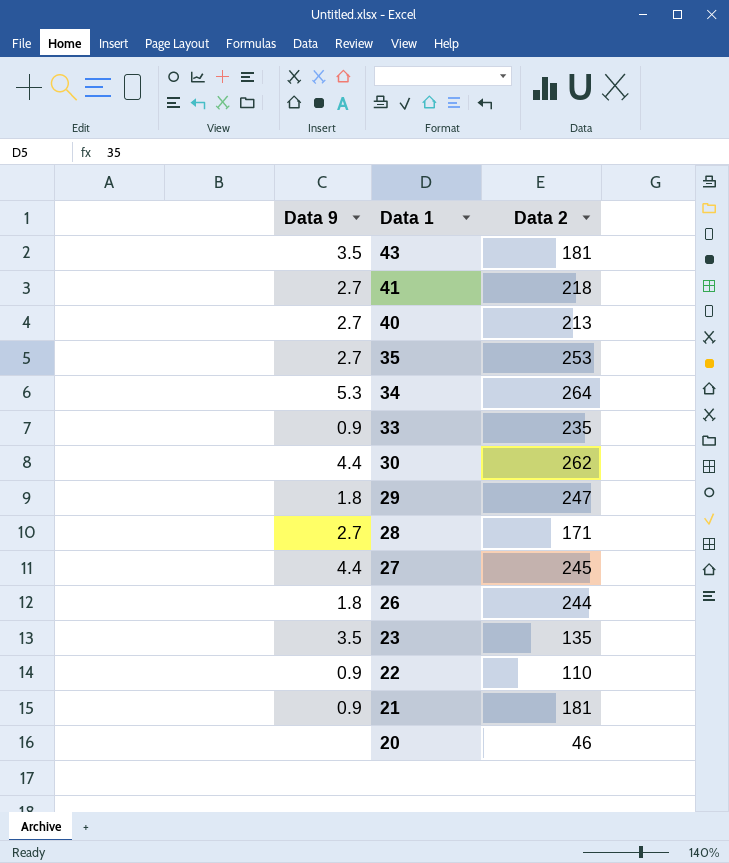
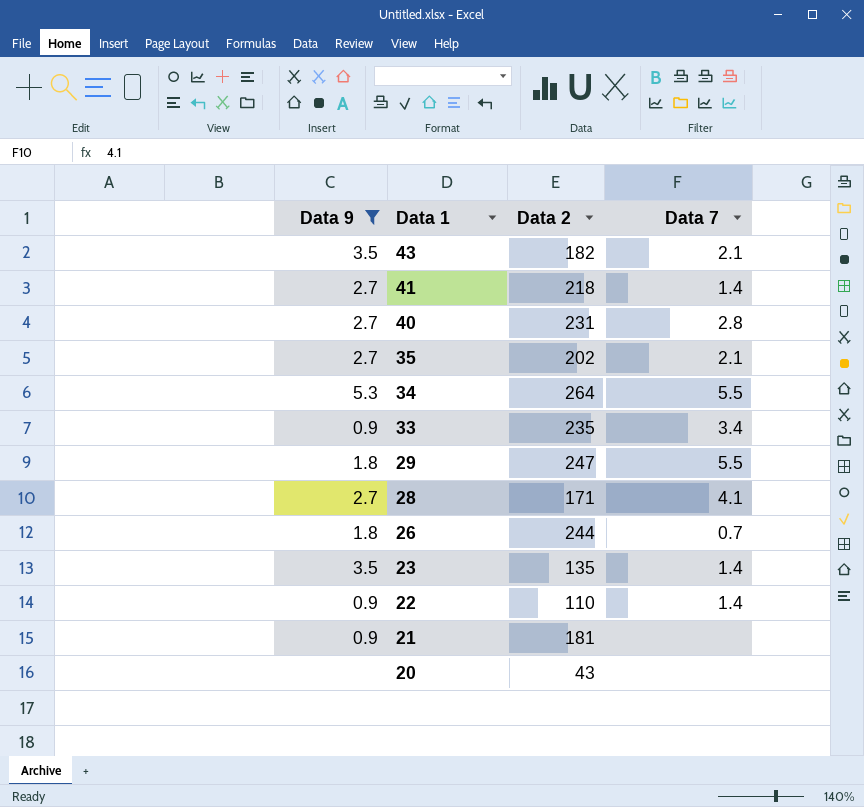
filter: none -> Data 9 != 4.4
column Data 7 | position: none -> 4
43 | Data 2: 181 -> 182
40 | Data 2: 213 -> 231
35 | Data 2: 253 -> 202
20 | Data 2: 46 -> 43

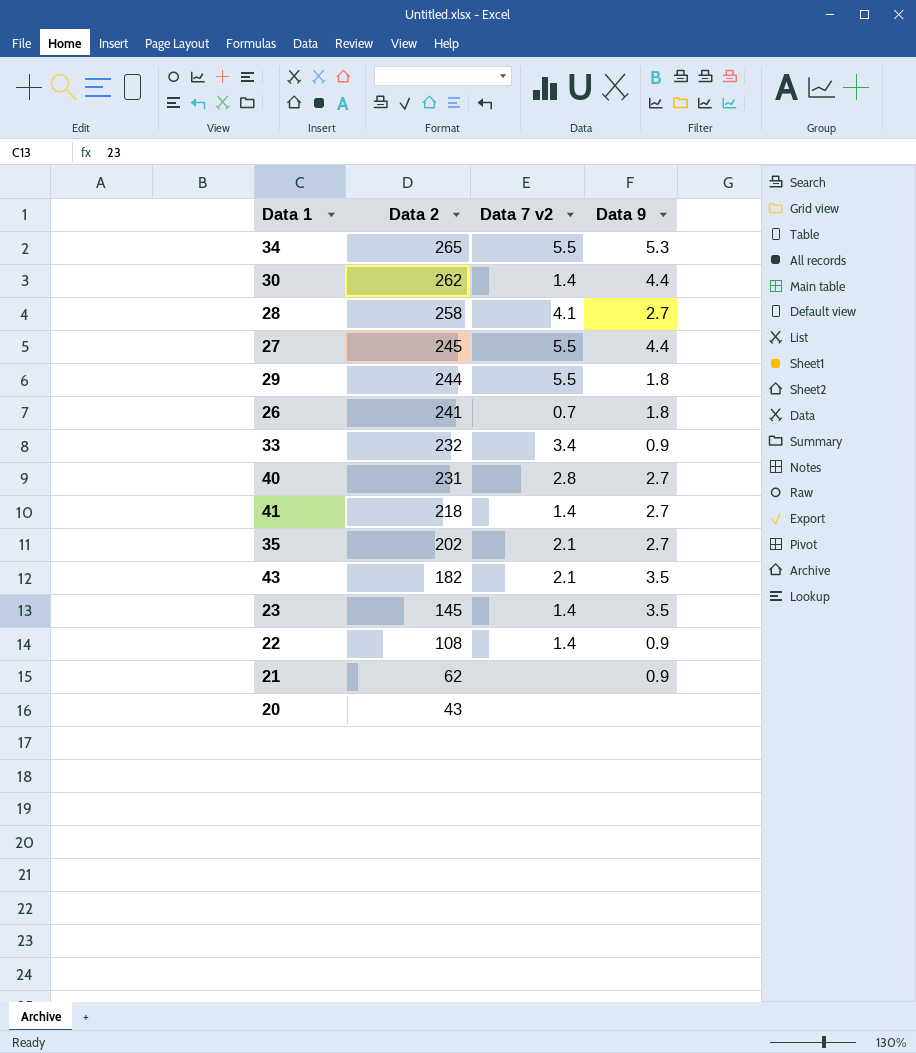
filter: Data 9 != 4.4 -> none
row order: Data 1 descending -> Data 2 descending
column name: Data 7 -> Data 7 v2
column Data 9 | position: 1 -> 4
34 | Data 2: 264 -> 265
28 | Data 2: 171 -> 258
29 | Data 2: 247 -> 244
26 | Data 2: 244 -> 241
33 | Data 2: 235 -> 232
23 | Data 2: 135 -> 145
22 | Data 2: 110 -> 108
21 | Data 2: 181 -> 62

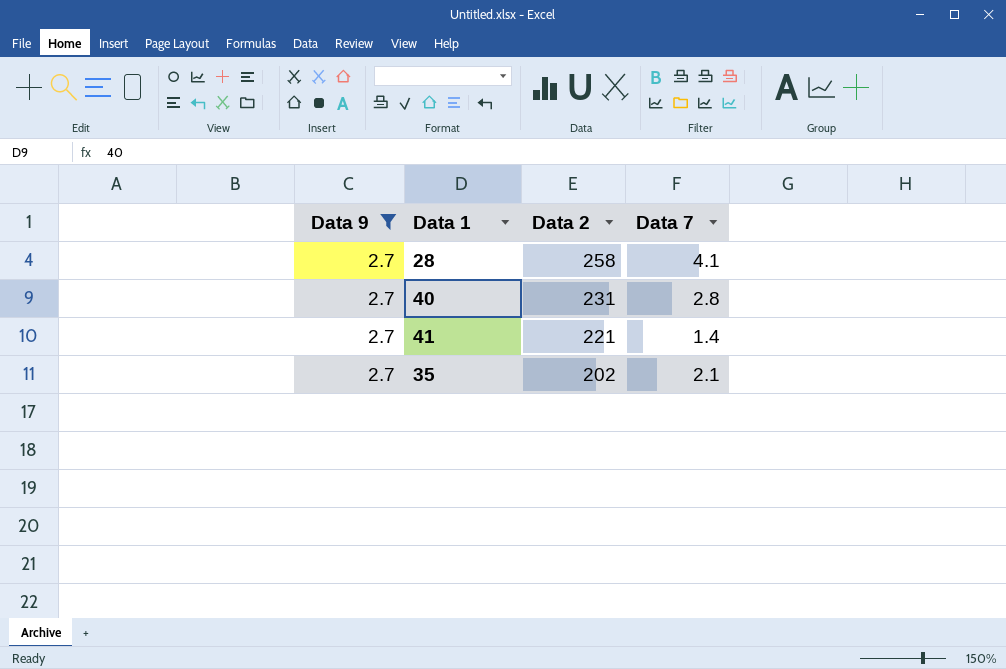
filter: none -> Data 9 = 2.7
column Data 9 | position: 4 -> 1
column name: Data 7 v2 -> Data 7
41 | Data 2: 218 -> 221

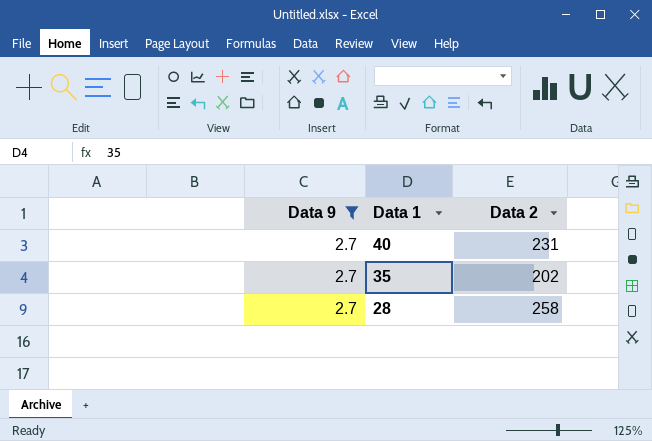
row order: Data 2 descending -> Data 1 descending
column Data 7 | position: 4 -> none
row 41: 2.7 | 221 | 1.4 -> none

